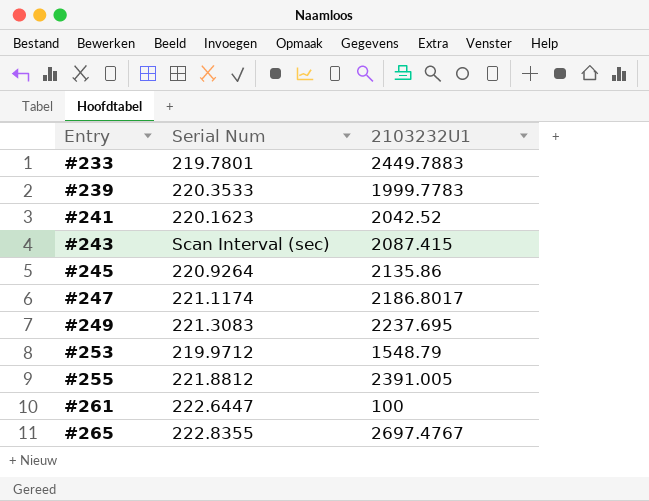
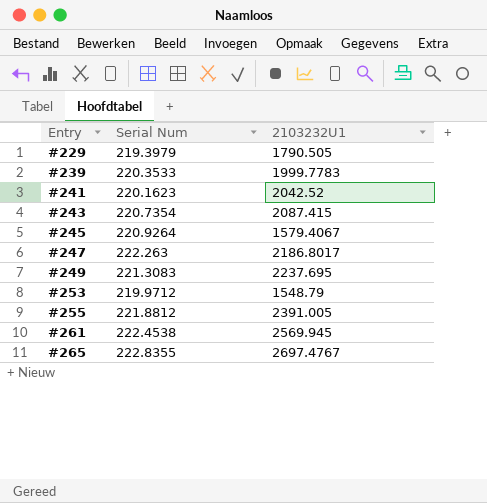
row #233: 219.7801 | 2449.7883 -> none
row #229: none -> 219.3979 | 1790.505
#243 | Serial Num: Scan Interval (sec) -> 220.7354
#245 | 2103232U1: 2135.86 -> 1579.4067
#247 | Serial Num: 221.1174 -> 222.263
#261 | Serial Num: 222.6447 -> 222.4538
#261 | 2103232U1: 100 -> 2569.945

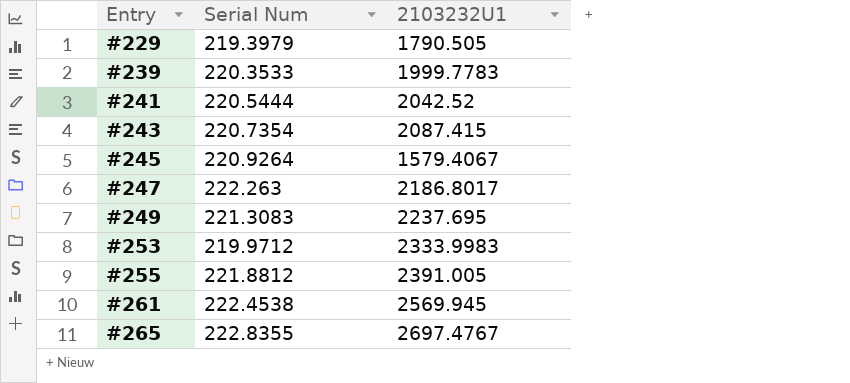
#241 | Serial Num: 220.1623 -> 220.5444
#253 | 2103232U1: 1548.79 -> 2333.9983

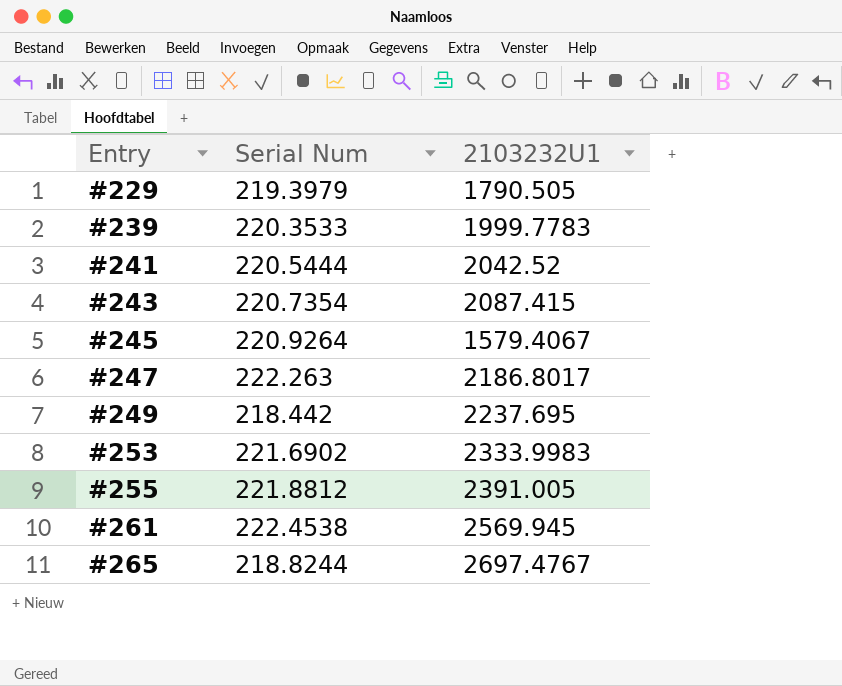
#249 | Serial Num: 221.3083 -> 218.442
#253 | Serial Num: 219.9712 -> 221.6902
#265 | Serial Num: 222.8355 -> 218.8244

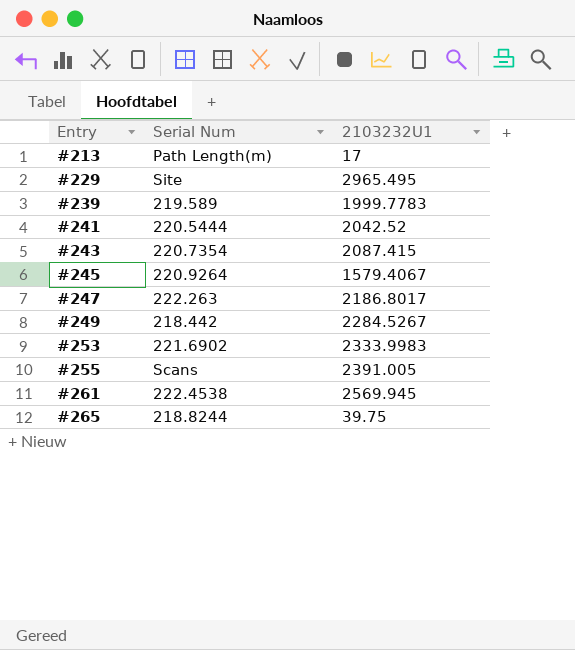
row #213: none -> Path Length(m) | 17
#229 | Serial Num: 219.3979 -> Site
#229 | 2103232U1: 1790.505 -> 2965.495
#239 | Serial Num: 220.3533 -> 219.589
#249 | 2103232U1: 2237.695 -> 2284.5267
#255 | Serial Num: 221.8812 -> Scans
#265 | 2103232U1: 2697.4767 -> 39.75

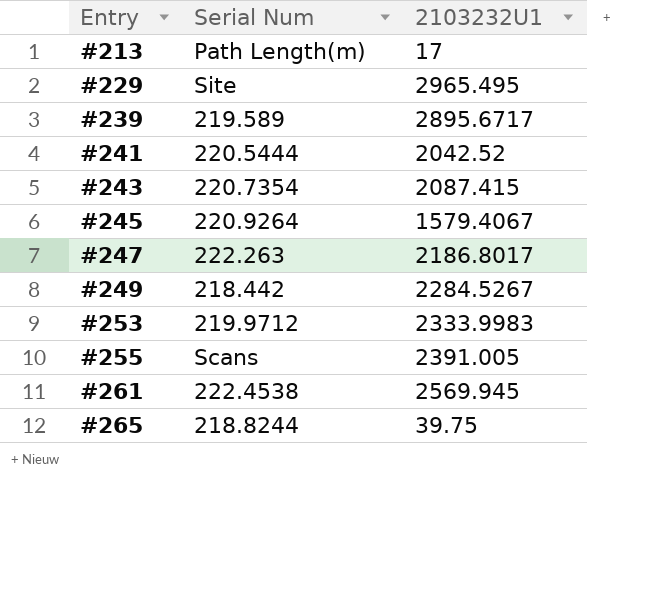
#239 | 2103232U1: 1999.7783 -> 2895.6717
#253 | Serial Num: 221.6902 -> 219.9712

